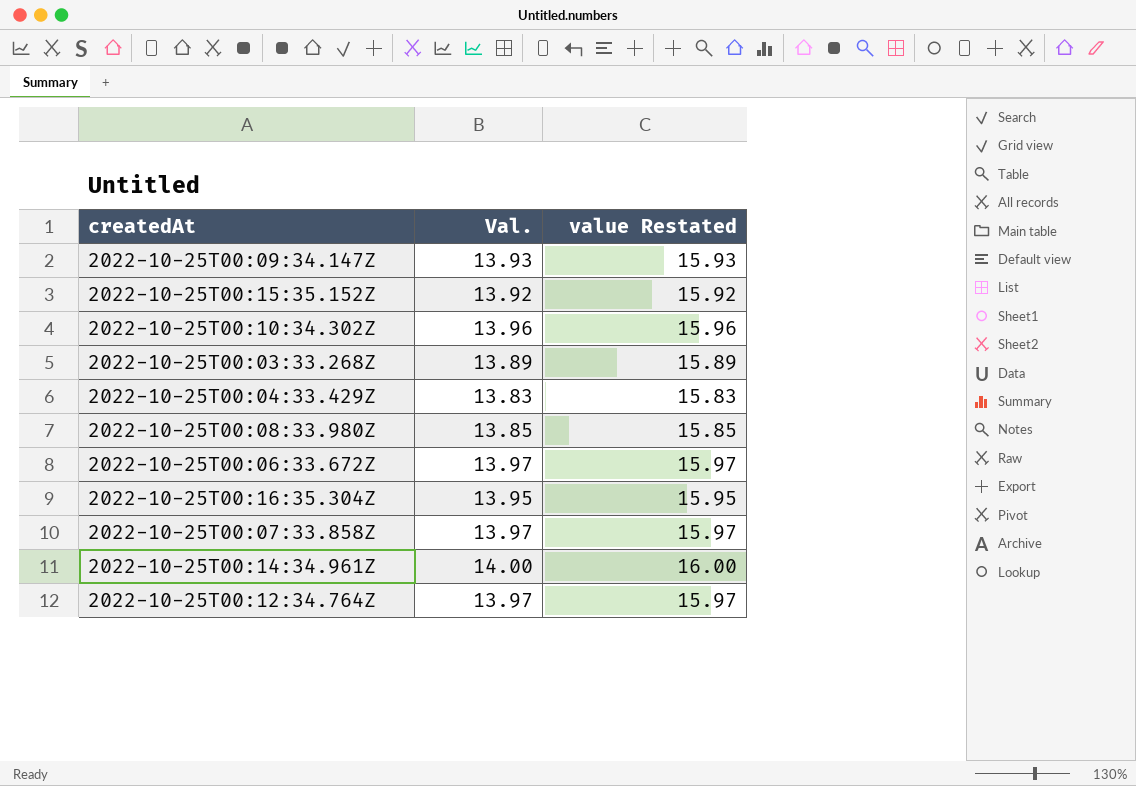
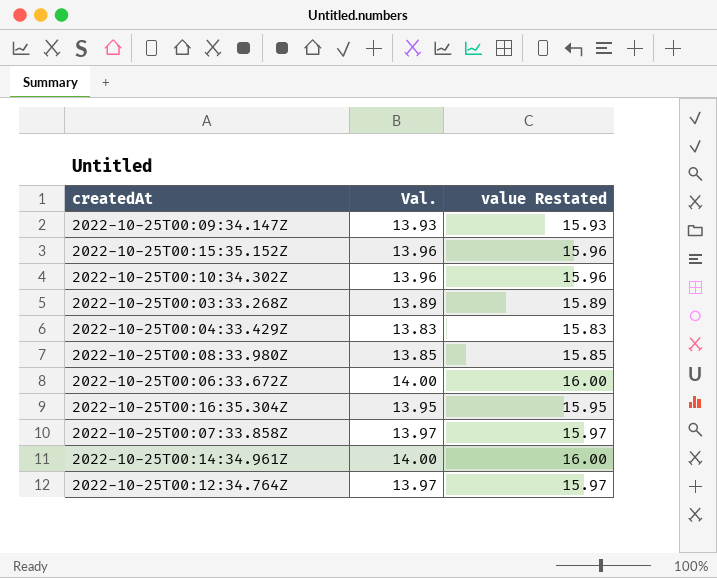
2022-10-25T00:15:35.152Z | Val.: 13.92 -> 13.96
2022-10-25T00:15:35.152Z | value Restated: 15.92 -> 15.96
2022-10-25T00:06:33.672Z | Val.: 13.97 -> 14.00
2022-10-25T00:06:33.672Z | value Restated: 15.97 -> 16.00

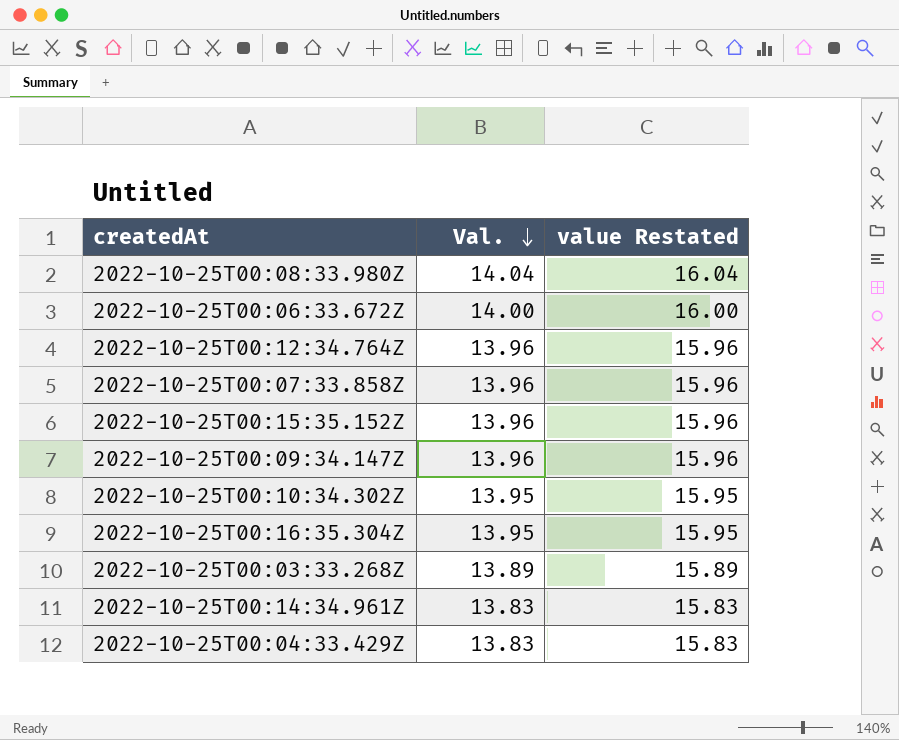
row order: none -> Val. descending
2022-10-25T00:08:33.980Z | Val.: 13.85 -> 14.04
2022-10-25T00:08:33.980Z | value Restated: 15.85 -> 16.04
2022-10-25T00:12:34.764Z | Val.: 13.97 -> 13.96
2022-10-25T00:12:34.764Z | value Restated: 15.97 -> 15.96
2022-10-25T00:07:33.858Z | Val.: 13.97 -> 13.96
2022-10-25T00:07:33.858Z | value Restated: 15.97 -> 15.96
2022-10-25T00:09:34.147Z | Val.: 13.93 -> 13.96
2022-10-25T00:09:34.147Z | value Restated: 15.93 -> 15.96
2022-10-25T00:10:34.302Z | Val.: 13.96 -> 13.95
2022-10-25T00:10:34.302Z | value Restated: 15.96 -> 15.95
2022-10-25T00:14:34.961Z | Val.: 14.00 -> 13.83
2022-10-25T00:14:34.961Z | value Restated: 16.00 -> 15.83

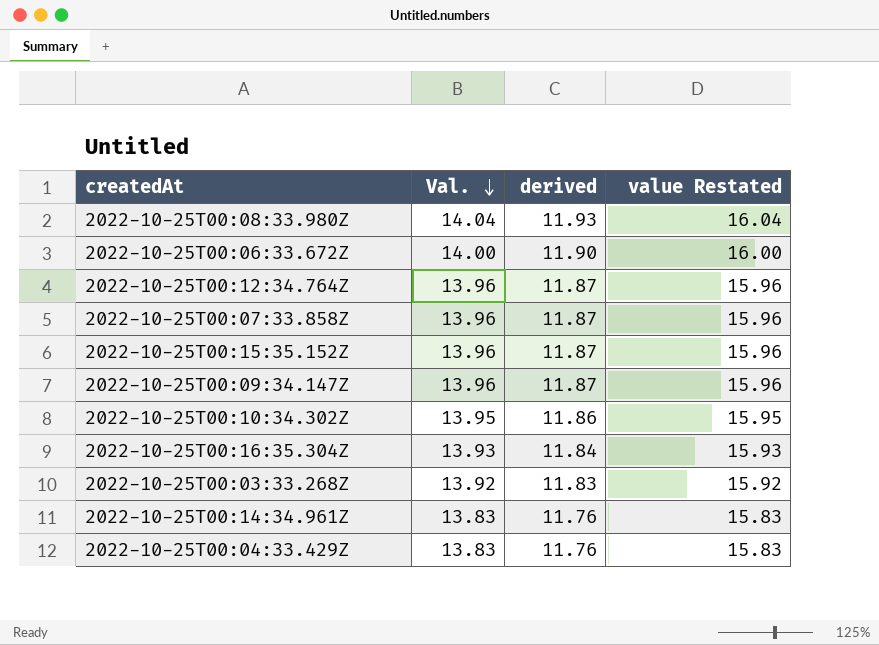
column derived | formula: none -> [Val.] * 0.85
2022-10-25T00:16:35.304Z | Val.: 13.95 -> 13.93
2022-10-25T00:16:35.304Z | value Restated: 15.95 -> 15.93
2022-10-25T00:03:33.268Z | Val.: 13.89 -> 13.92
2022-10-25T00:03:33.268Z | value Restated: 15.89 -> 15.92

